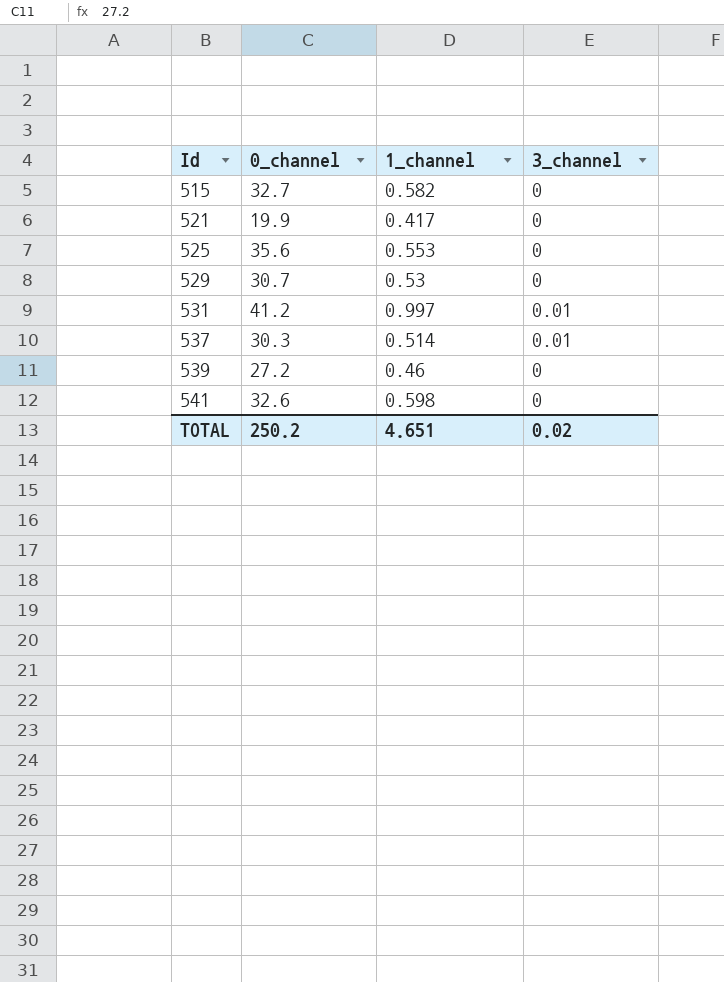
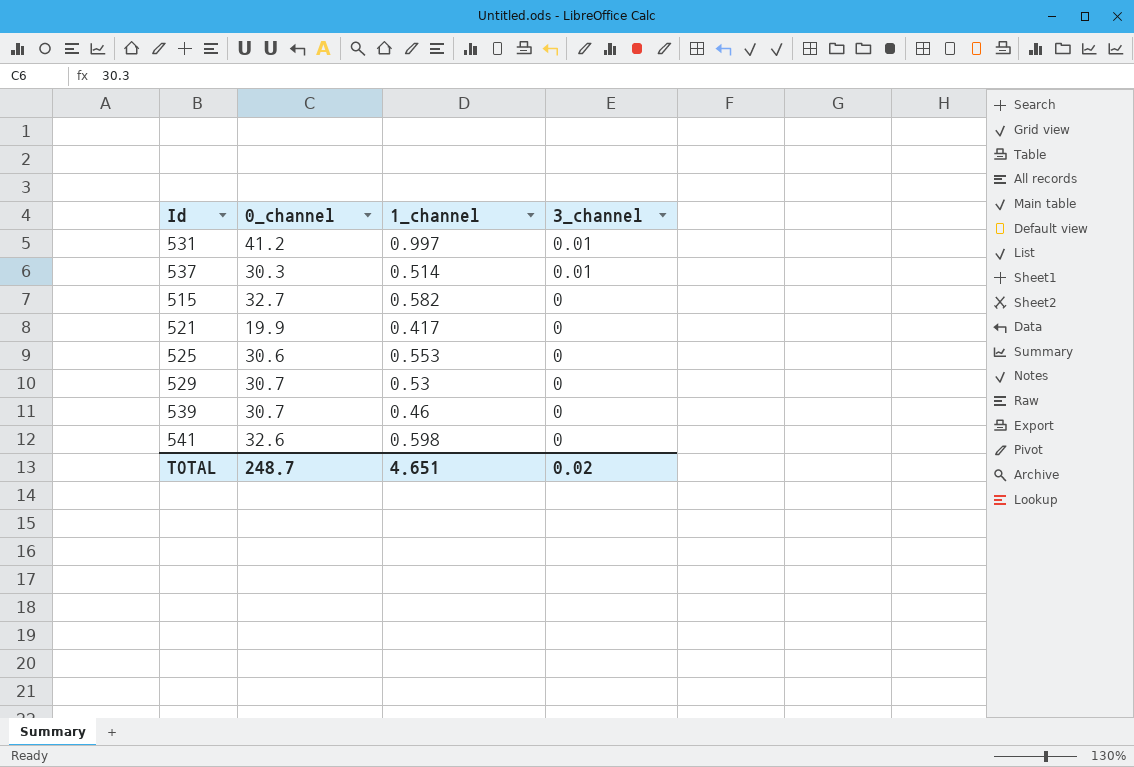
row order: Id ascending -> 3_channel descending
525 | 0_channel: 35.6 -> 30.6
539 | 0_channel: 27.2 -> 30.7
TOTAL | 0_channel: 250.2 -> 248.7

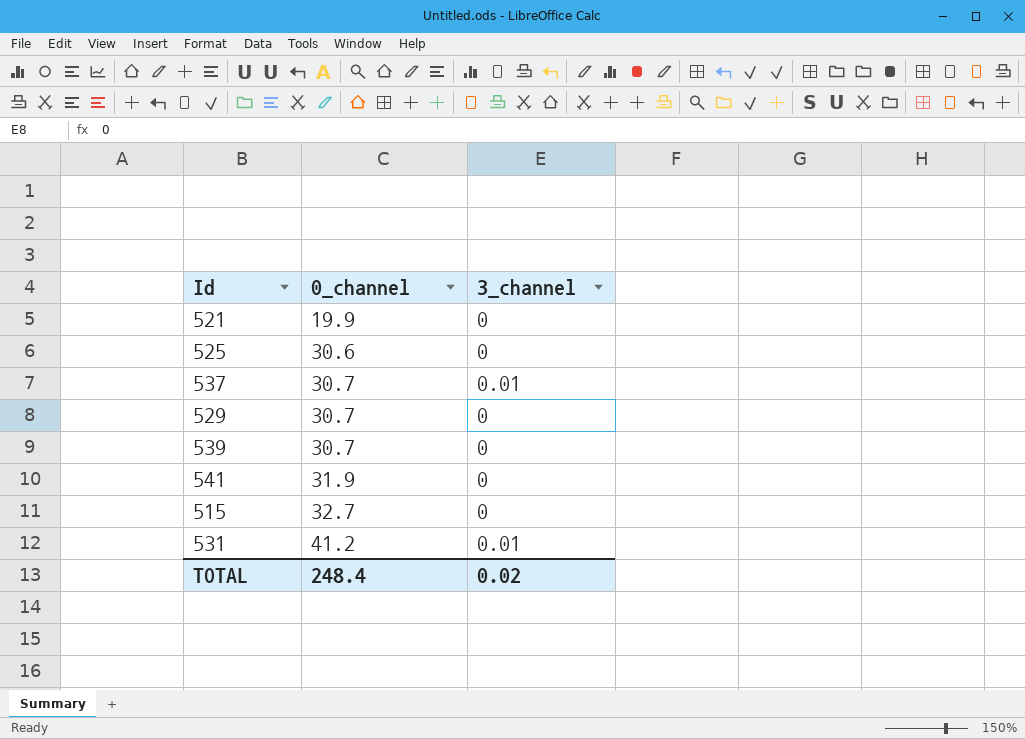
row order: 3_channel descending -> 0_channel ascending
column 1_channel | position: 3 -> none
537 | 0_channel: 30.3 -> 30.7
541 | 0_channel: 32.6 -> 31.9
TOTAL | 0_channel: 248.7 -> 248.4

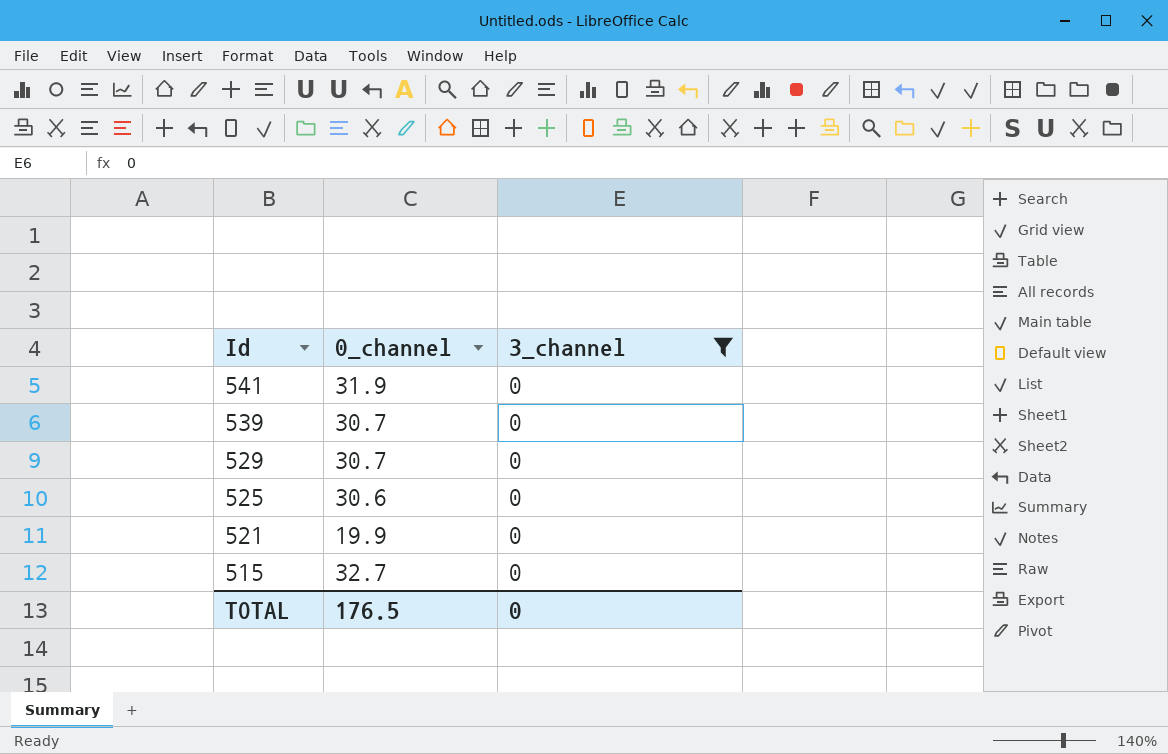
filter: none -> 3_channel = 0
row order: 0_channel ascending -> Id descending
TOTAL | 0_channel: 248.4 -> 176.5
TOTAL | 3_channel: 0.02 -> 0

